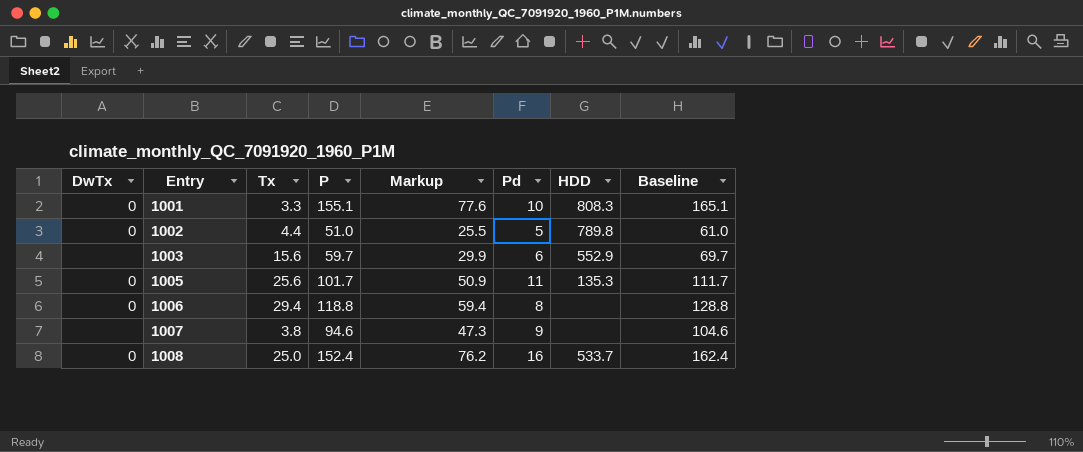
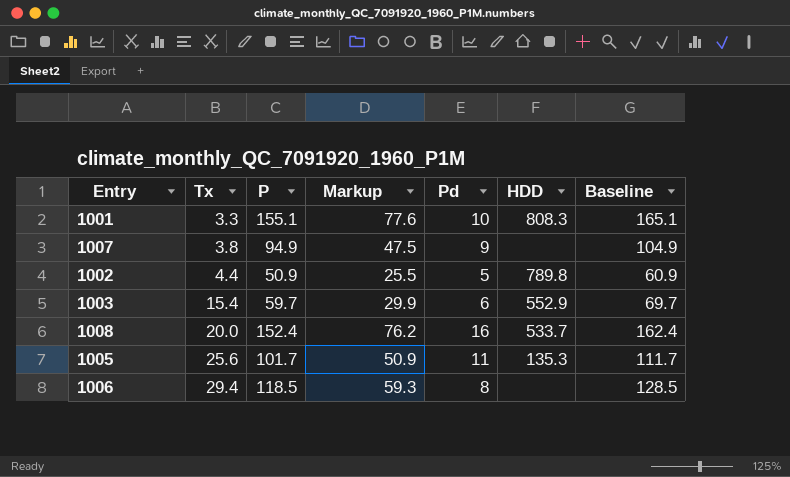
row order: Entry ascending -> Tx ascending
column DwTx | position: 1 -> none
1007 | P: 94.6 -> 94.9
1007 | Markup: 47.3 -> 47.5
1007 | Baseline: 104.6 -> 104.9
1002 | P: 51.0 -> 50.9
1002 | Baseline: 61.0 -> 60.9
1003 | Tx: 15.6 -> 15.4
1008 | Tx: 25.0 -> 20.0
1006 | P: 118.8 -> 118.5
1006 | Markup: 59.4 -> 59.3
1006 | Baseline: 128.8 -> 128.5

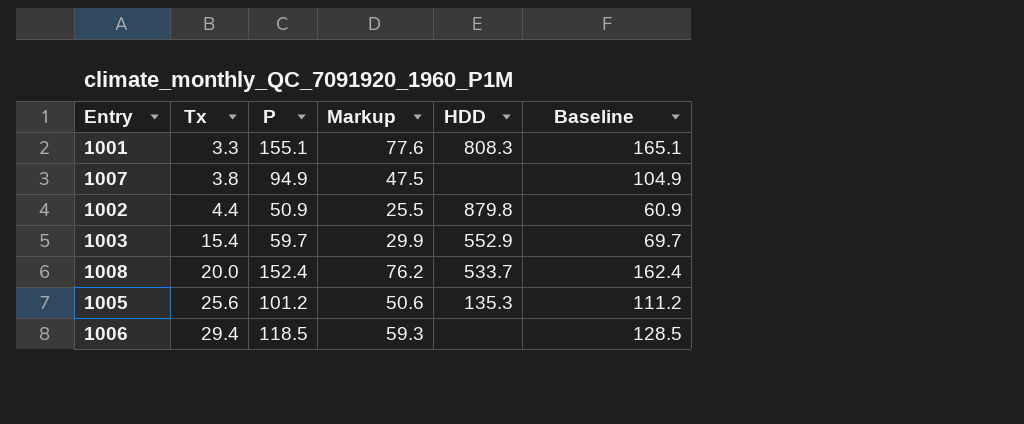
column Pd | position: 5 -> none
1002 | HDD: 789.8 -> 879.8
1005 | P: 101.7 -> 101.2
1005 | Markup: 50.9 -> 50.6
1005 | Baseline: 111.7 -> 111.2

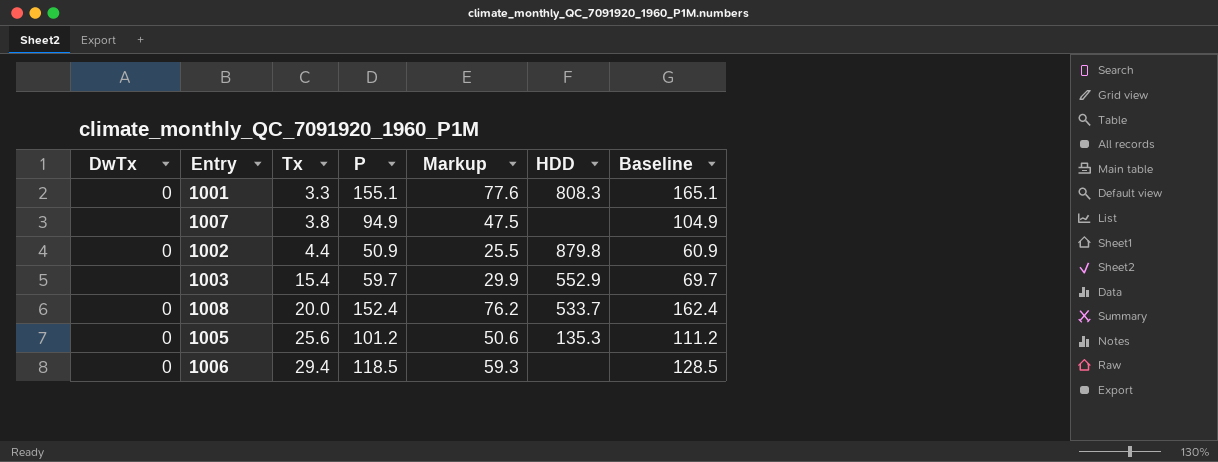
column DwTx | position: none -> 1

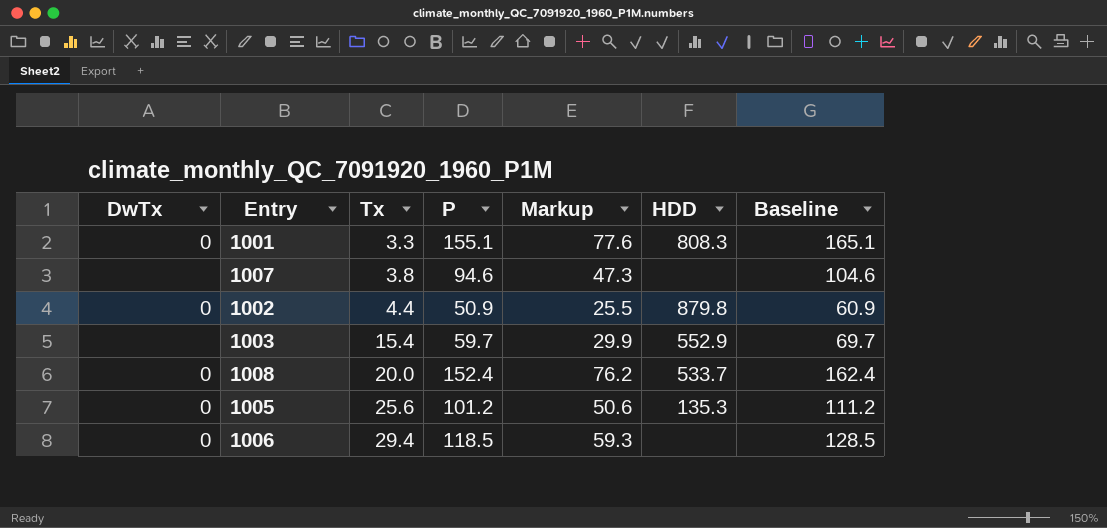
1007 | P: 94.9 -> 94.6
1007 | Markup: 47.5 -> 47.3
1007 | Baseline: 104.9 -> 104.6

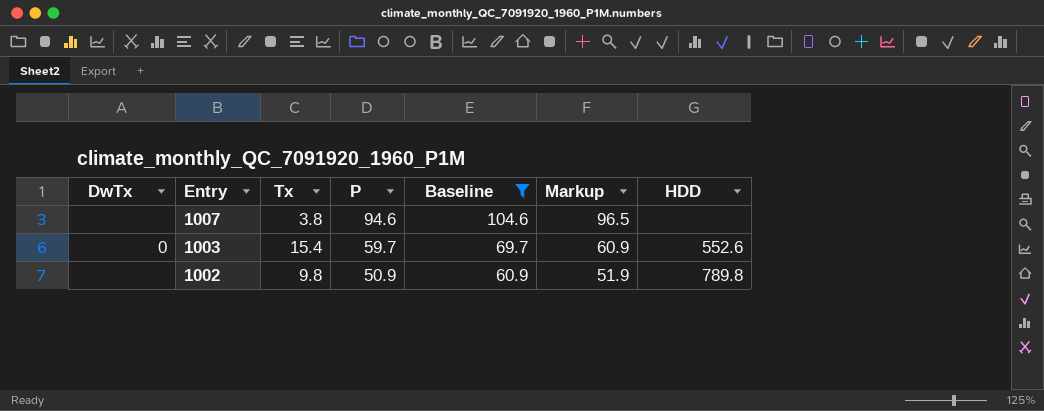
filter: none -> Baseline <= 104.6
row order: Tx ascending -> Entry descending
column Baseline | position: 7 -> 5
column Markup | formula: [P] * 0.5 -> [P] * 1.02
1003 | DwTx: none -> 0
1003 | HDD: 552.9 -> 552.6
1002 | DwTx: 0 -> none
1002 | Tx: 4.4 -> 9.8
1002 | HDD: 879.8 -> 789.8

